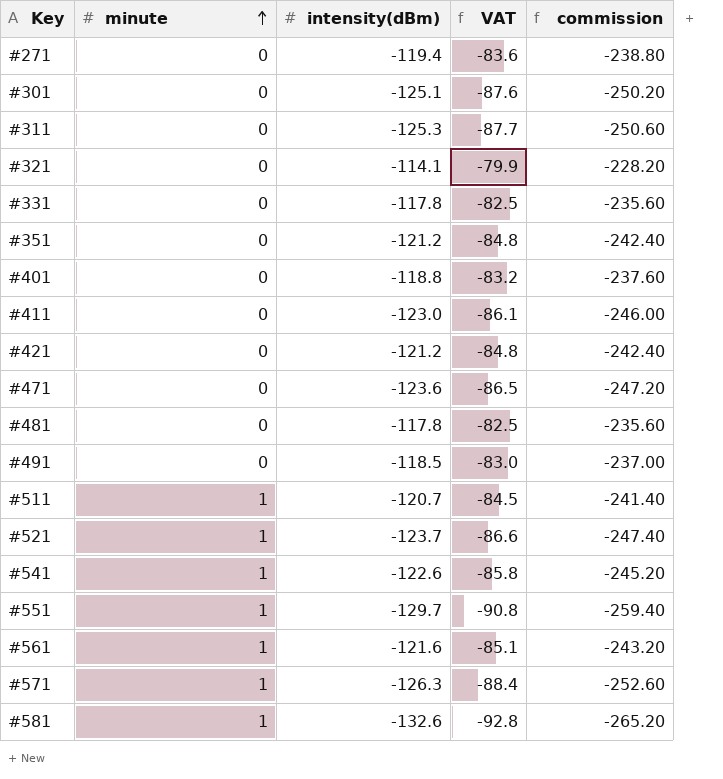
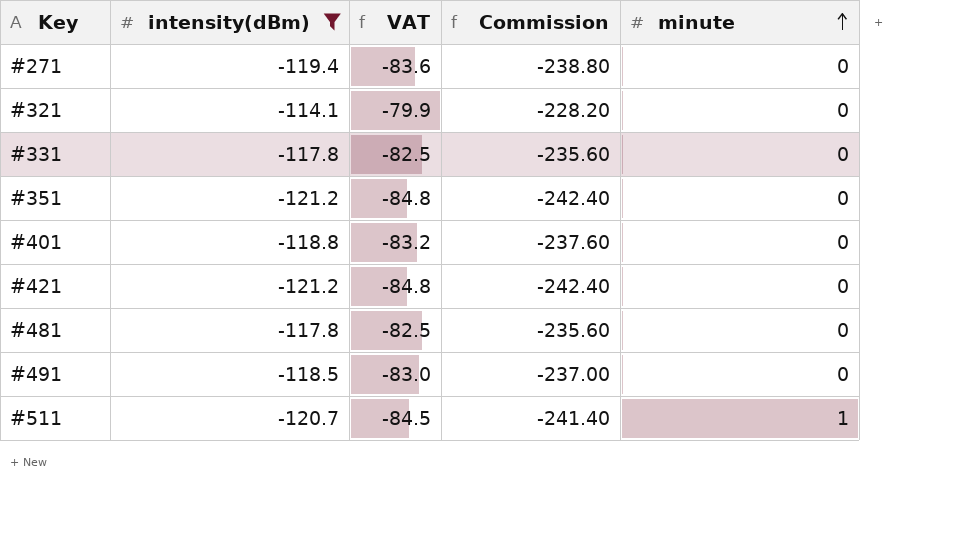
filter: none -> intensity(dBm) >= -121.2
column name: commission -> Commission
column minute | position: 2 -> 5

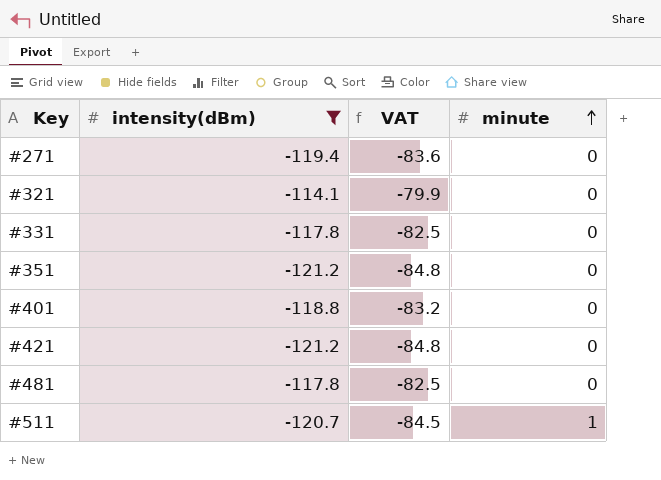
column Commission | formula: [intensity(dBm)] * 2 -> none
row #491: -118.5 | -83.0 | -237.00 | 0 -> none

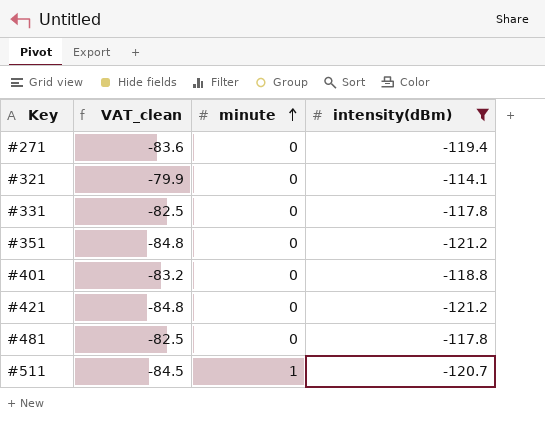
column name: VAT -> VAT_clean
column intensity(dBm) | position: 2 -> 4

